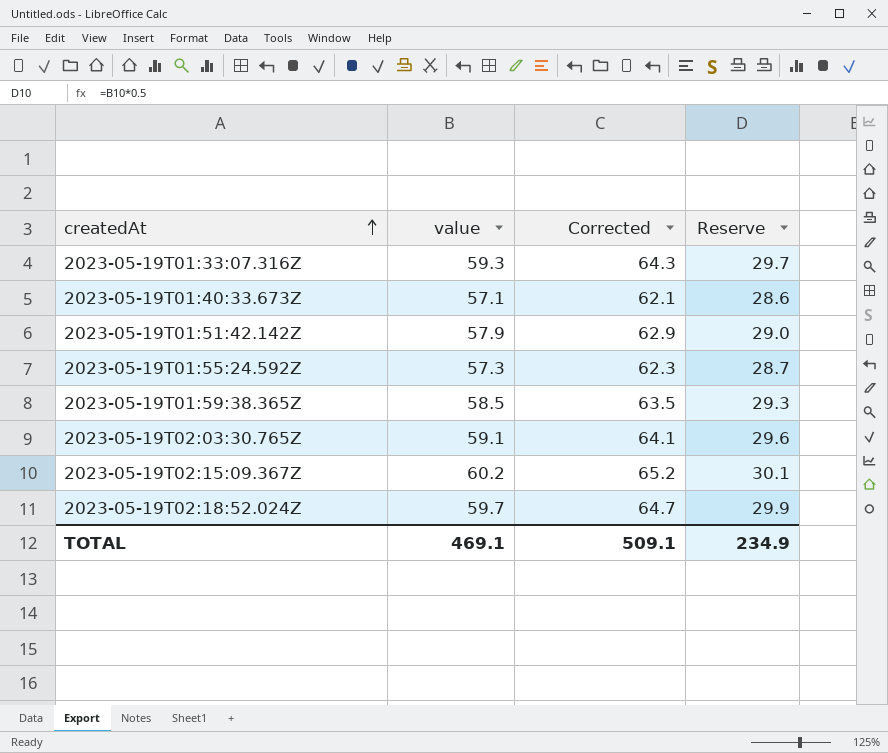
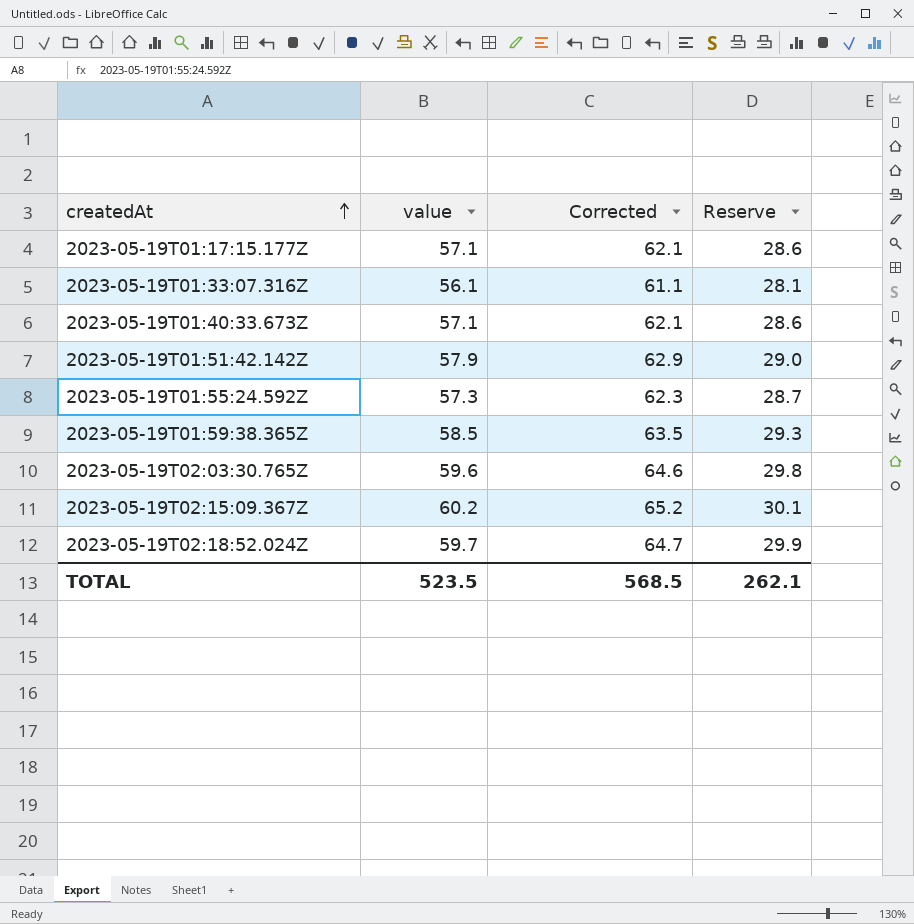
row 2023-05-19T01:17:15.177Z: none -> 57.1 | 62.1 | 28.6
2023-05-19T01:33:07.316Z | value: 59.3 -> 56.1
2023-05-19T01:33:07.316Z | Corrected: 64.3 -> 61.1
2023-05-19T01:33:07.316Z | Reserve: 29.7 -> 28.1
2023-05-19T02:03:30.765Z | value: 59.1 -> 59.6
2023-05-19T02:03:30.765Z | Corrected: 64.1 -> 64.6
2023-05-19T02:03:30.765Z | Reserve: 29.6 -> 29.8
TOTAL | value: 469.1 -> 523.5
TOTAL | Corrected: 509.1 -> 568.5
TOTAL | Reserve: 234.9 -> 262.1

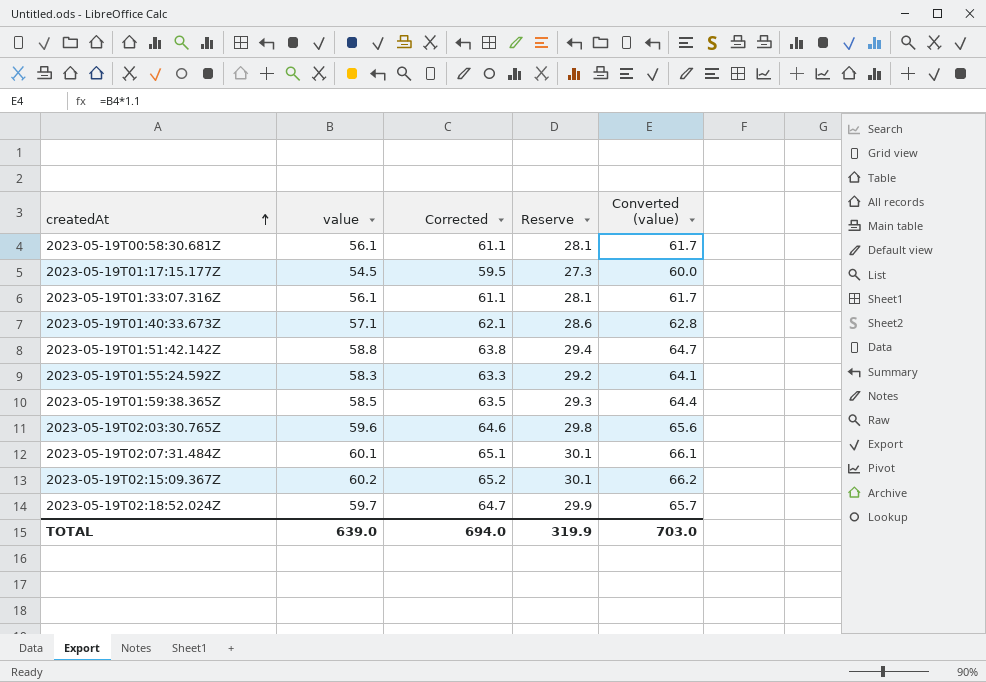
column Converted (value) | formula: none -> [value] * 1.1
row 2023-05-19T00:58:30.681Z: none -> 56.1 | 61.1 | 28.1 | 61.7
2023-05-19T01:17:15.177Z | value: 57.1 -> 54.5
2023-05-19T01:17:15.177Z | Corrected: 62.1 -> 59.5
2023-05-19T01:17:15.177Z | Reserve: 28.6 -> 27.3
2023-05-19T01:51:42.142Z | value: 57.9 -> 58.8
2023-05-19T01:51:42.142Z | Corrected: 62.9 -> 63.8
2023-05-19T01:51:42.142Z | Reserve: 29.0 -> 29.4
2023-05-19T01:55:24.592Z | value: 57.3 -> 58.3
2023-05-19T01:55:24.592Z | Corrected: 62.3 -> 63.3
2023-05-19T01:55:24.592Z | Reserve: 28.7 -> 29.2
row 2023-05-19T02:07:31.484Z: none -> 60.1 | 65.1 | 30.1 | 66.1
TOTAL | value: 523.5 -> 639.0
TOTAL | Corrected: 568.5 -> 694.0
TOTAL | Reserve: 262.1 -> 319.9

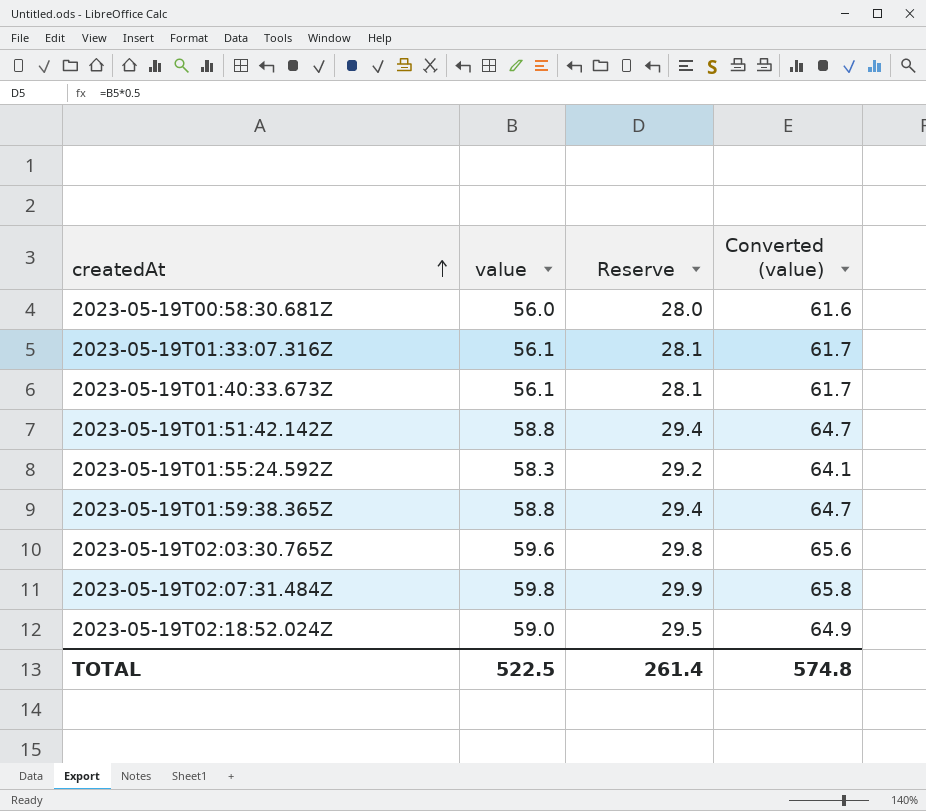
column Corrected | formula: [value] + 5 -> none
row 2023-05-19T01:17:15.177Z: 54.5 | 59.5 | 27.3 | 60.0 -> none
row 2023-05-19T02:15:09.367Z: 60.2 | 65.2 | 30.1 | 66.2 -> none
2023-05-19T00:58:30.681Z | value: 56.1 -> 56.0
2023-05-19T00:58:30.681Z | Reserve: 28.1 -> 28.0
2023-05-19T00:58:30.681Z | Converted (value): 61.7 -> 61.6
2023-05-19T01:40:33.673Z | value: 57.1 -> 56.1
2023-05-19T01:40:33.673Z | Reserve: 28.6 -> 28.1
2023-05-19T01:40:33.673Z | Converted (value): 62.8 -> 61.7
2023-05-19T01:59:38.365Z | value: 58.5 -> 58.8
2023-05-19T01:59:38.365Z | Reserve: 29.3 -> 29.4
2023-05-19T01:59:38.365Z | Converted (value): 64.4 -> 64.7
2023-05-19T02:07:31.484Z | value: 60.1 -> 59.8
2023-05-19T02:07:31.484Z | Reserve: 30.1 -> 29.9
2023-05-19T02:07:31.484Z | Converted (value): 66.1 -> 65.8
2023-05-19T02:18:52.024Z | value: 59.7 -> 59.0
2023-05-19T02:18:52.024Z | Reserve: 29.9 -> 29.5
2023-05-19T02:18:52.024Z | Converted (value): 65.7 -> 64.9
TOTAL | value: 639.0 -> 522.5
TOTAL | Reserve: 319.9 -> 261.4
TOTAL | Converted (value): 703.0 -> 574.8

